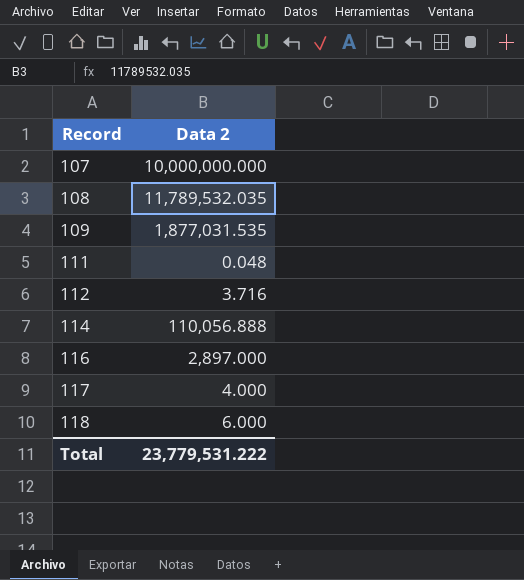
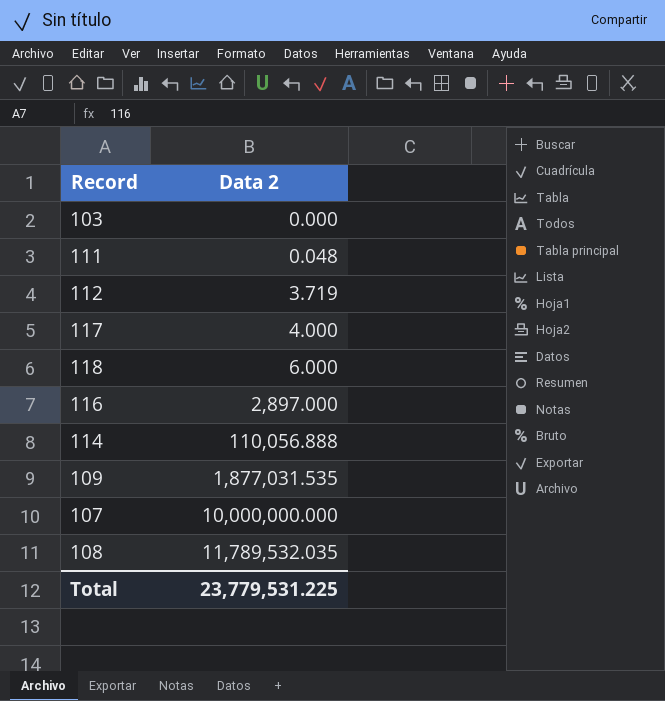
row order: Record ascending -> Data 2 ascending
row 103: none -> 0.000
112 | Data 2: 3.716 -> 3.719
Total | Data 2: 23,779,531.222 -> 23,779,531.225

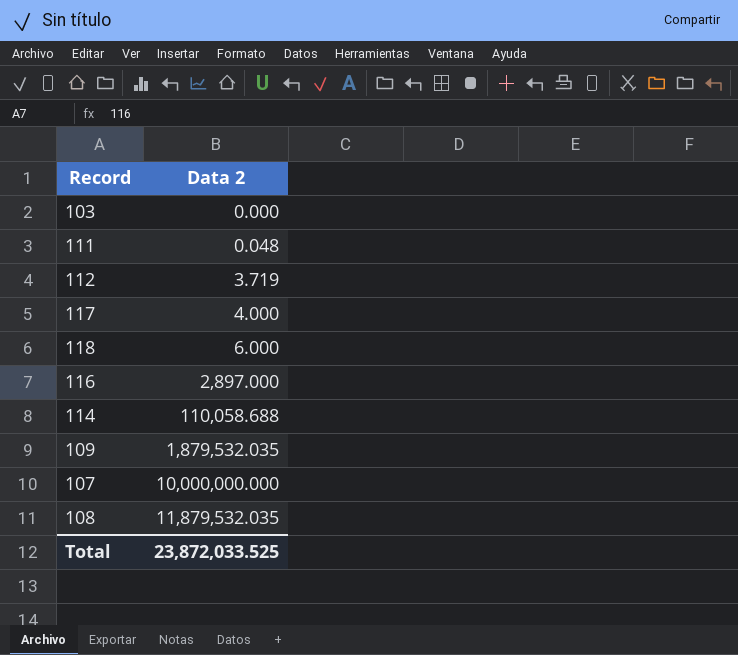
114 | Data 2: 110,056.888 -> 110,058.688
109 | Data 2: 1,877,031.535 -> 1,879,532.035
108 | Data 2: 11,789,532.035 -> 11,879,532.035
Total | Data 2: 23,779,531.225 -> 23,872,033.525

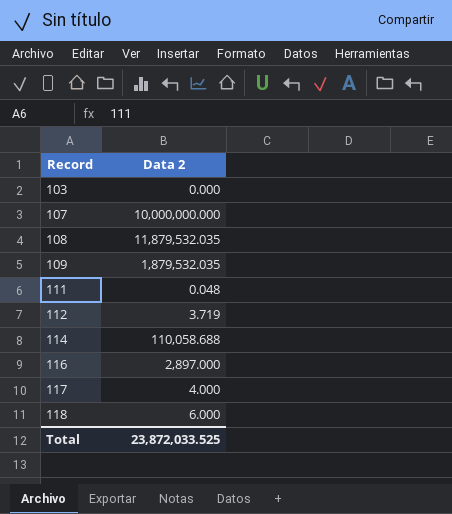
row order: Data 2 ascending -> Record ascending

